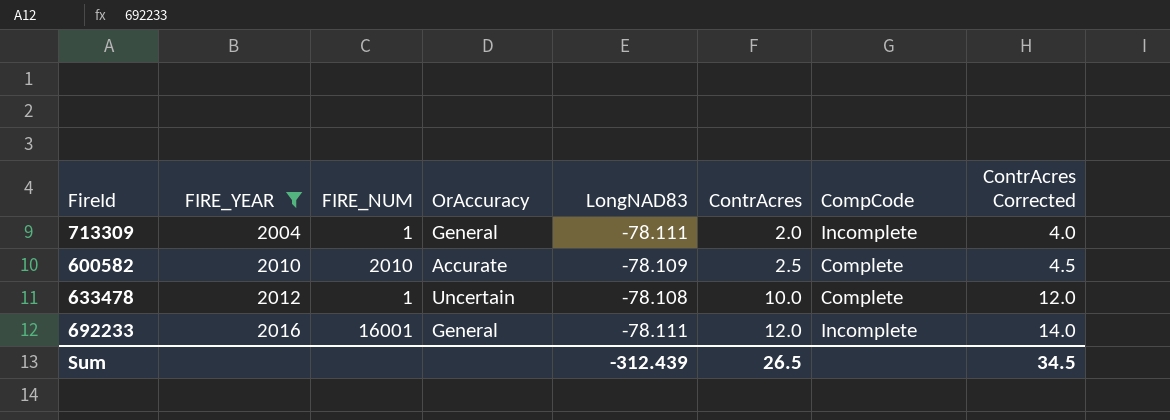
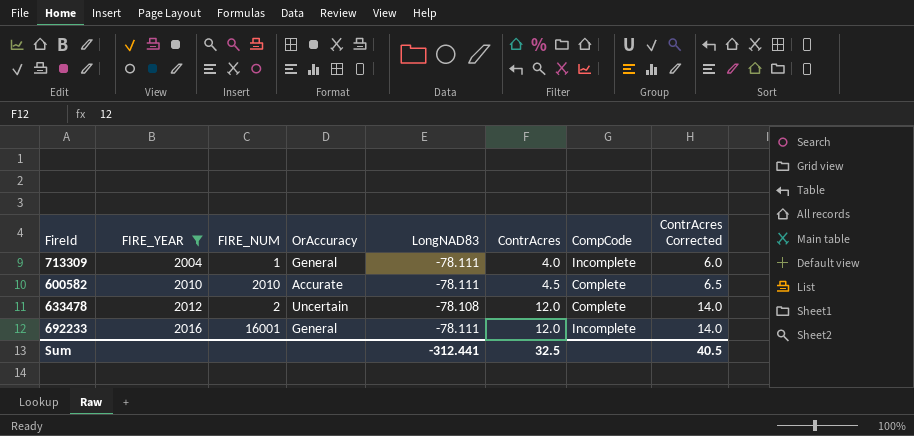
713309 | ContrAcres: 2.0 -> 4.0
713309 | ContrAcres Corrected: 4.0 -> 6.0
600582 | LongNAD83: -78.109 -> -78.111
600582 | ContrAcres: 2.5 -> 4.5
600582 | ContrAcres Corrected: 4.5 -> 6.5
633478 | FIRE_NUM: 1 -> 2
633478 | ContrAcres: 10.0 -> 12.0
633478 | ContrAcres Corrected: 12.0 -> 14.0
Sum | LongNAD83: -312.439 -> -312.441
Sum | ContrAcres: 26.5 -> 32.5
Sum | ContrAcres Corrected: 34.5 -> 40.5

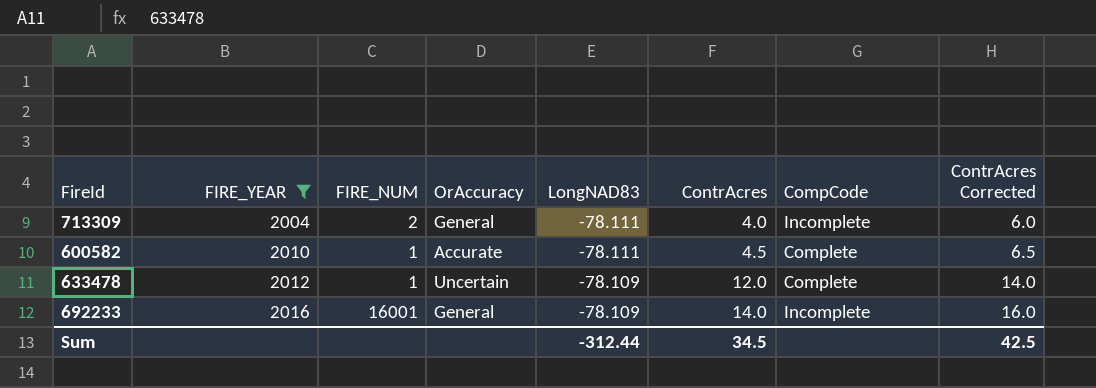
713309 | FIRE_NUM: 1 -> 2
600582 | FIRE_NUM: 2010 -> 1
633478 | FIRE_NUM: 2 -> 1
633478 | LongNAD83: -78.108 -> -78.109
692233 | LongNAD83: -78.111 -> -78.109
692233 | ContrAcres: 12.0 -> 14.0
692233 | ContrAcres Corrected: 14.0 -> 16.0
Sum | LongNAD83: -312.441 -> -312.44
Sum | ContrAcres: 32.5 -> 34.5
Sum | ContrAcres Corrected: 40.5 -> 42.5

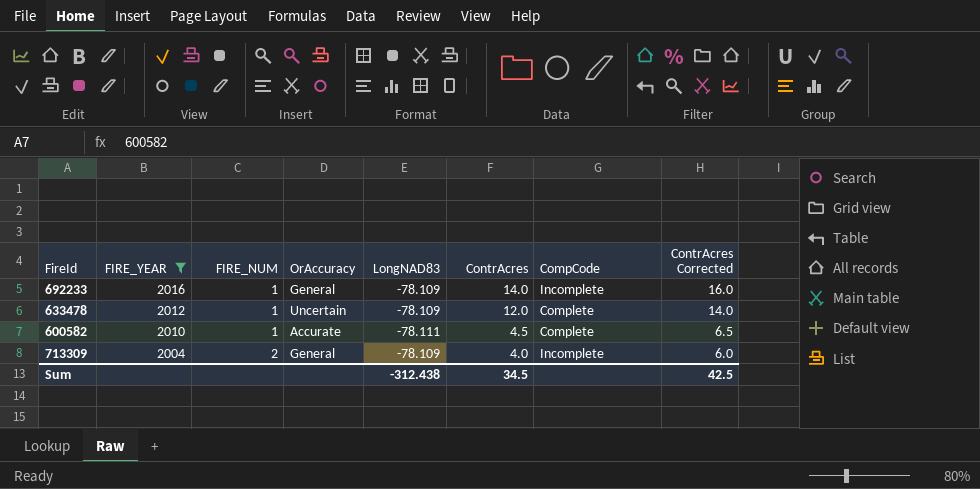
row order: FIRE_YEAR ascending -> FIRE_YEAR descending
692233 | FIRE_NUM: 16001 -> 1
713309 | LongNAD83: -78.111 -> -78.109
Sum | LongNAD83: -312.44 -> -312.438

